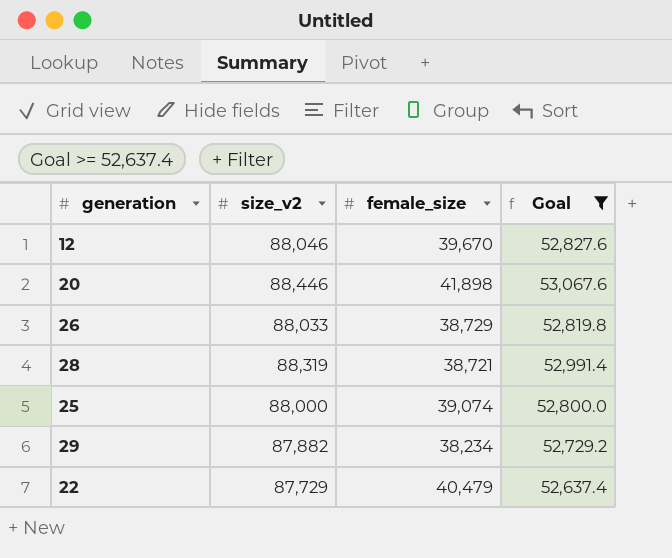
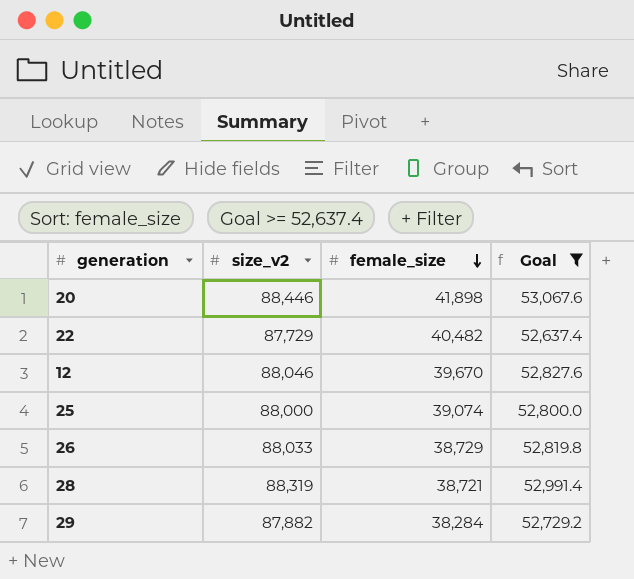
row order: none -> female_size descending
22 | female_size: 40,479 -> 40,482
29 | female_size: 38,234 -> 38,284

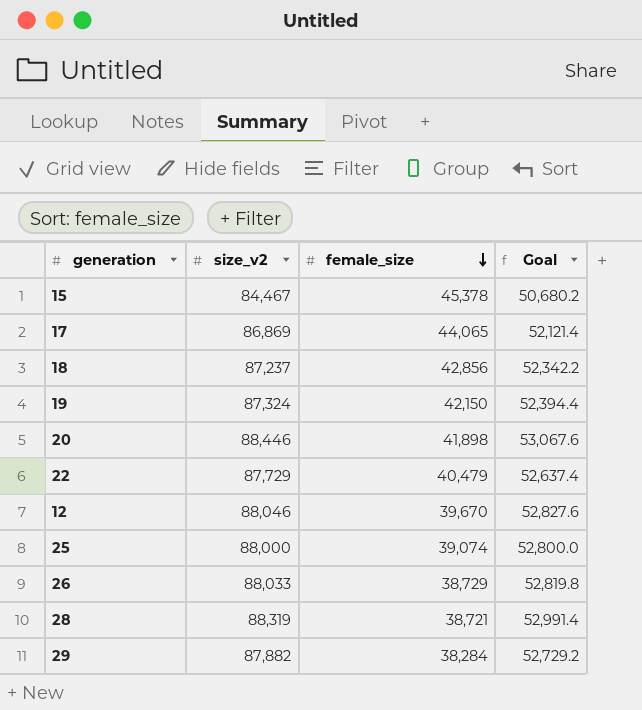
filter: Goal >= 52,637.4 -> none
22 | female_size: 40,482 -> 40,479

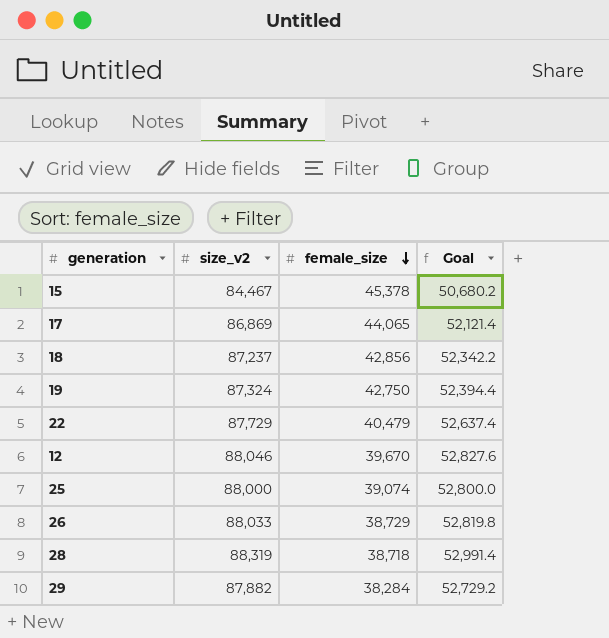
row 20: 88,446 | 41,898 | 53,067.6 -> none
19 | female_size: 42,150 -> 42,750
28 | female_size: 38,721 -> 38,718

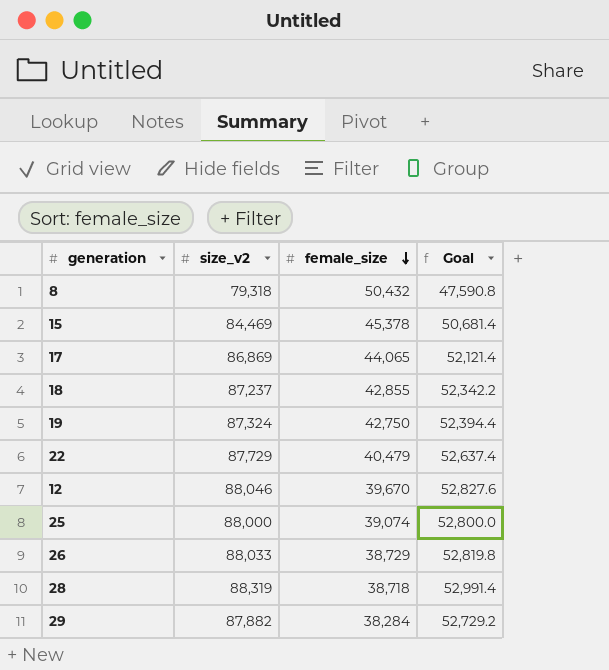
row 8: none -> 79,318 | 50,432 | 47,590.8
15 | size_v2: 84,467 -> 84,469
15 | Goal: 50,680.2 -> 50,681.4
18 | female_size: 42,856 -> 42,855

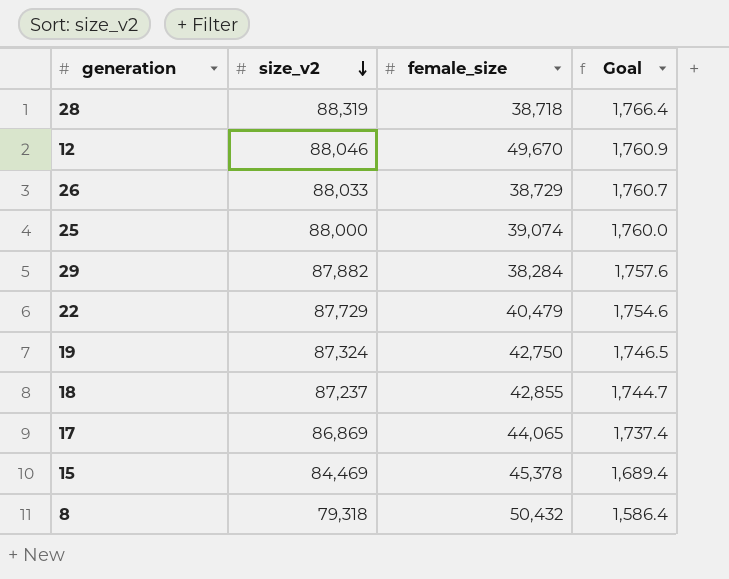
row order: female_size descending -> size_v2 descending
column Goal | formula: [size_v2] * 0.6 -> [size_v2] * 0.02
12 | female_size: 39,670 -> 49,670

